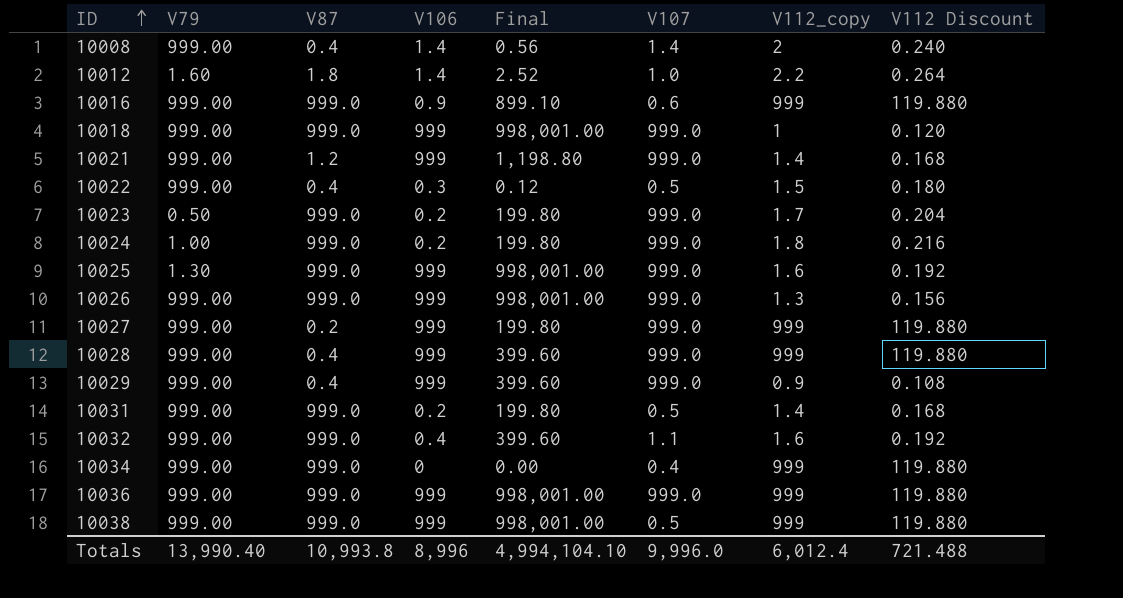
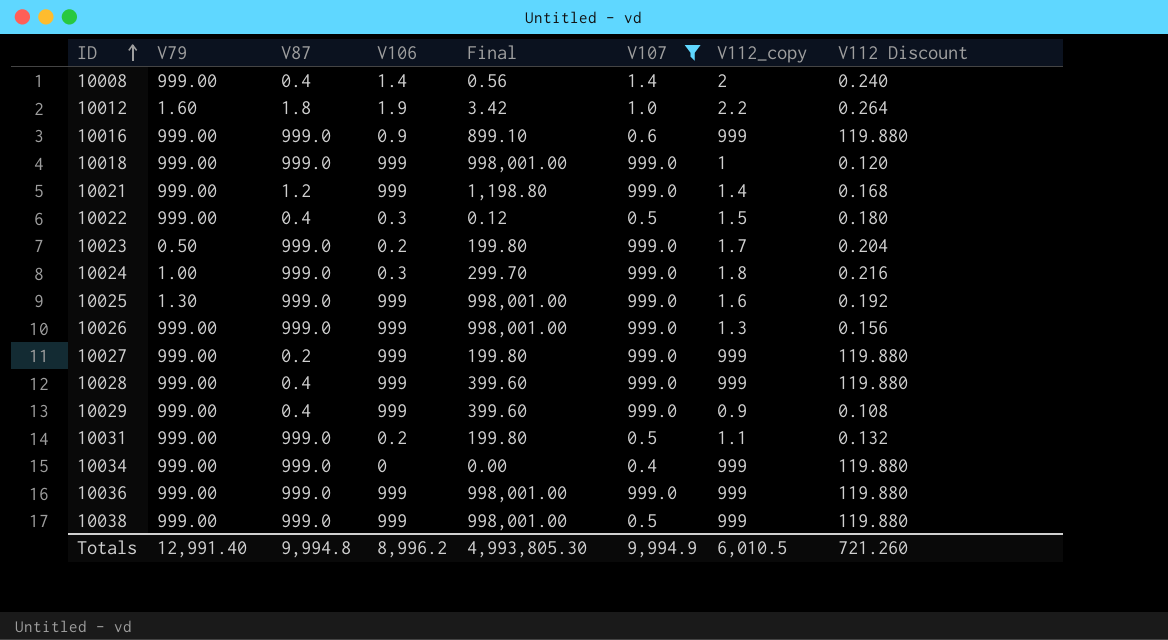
filter: none -> V107 != 1.1
10012 | V106: 1.4 -> 1.9
10012 | Final: 2.52 -> 3.42
10024 | V106: 0.2 -> 0.3
10024 | Final: 199.80 -> 299.70
10031 | V112_copy: 1.4 -> 1.1
10031 | V112 Discount: 0.168 -> 0.132
Totals | V79: 13,990.40 -> 12,991.40
Totals | V87: 10,993.8 -> 9,994.8
Totals | V106: 8,996 -> 8,996.2
Totals | Final: 4,994,104.10 -> 4,993,805.30
Totals | V107: 9,996.0 -> 9,994.9
Totals | V112_copy: 6,012.4 -> 6,010.5
Totals | V112 Discount: 721.488 -> 721.260

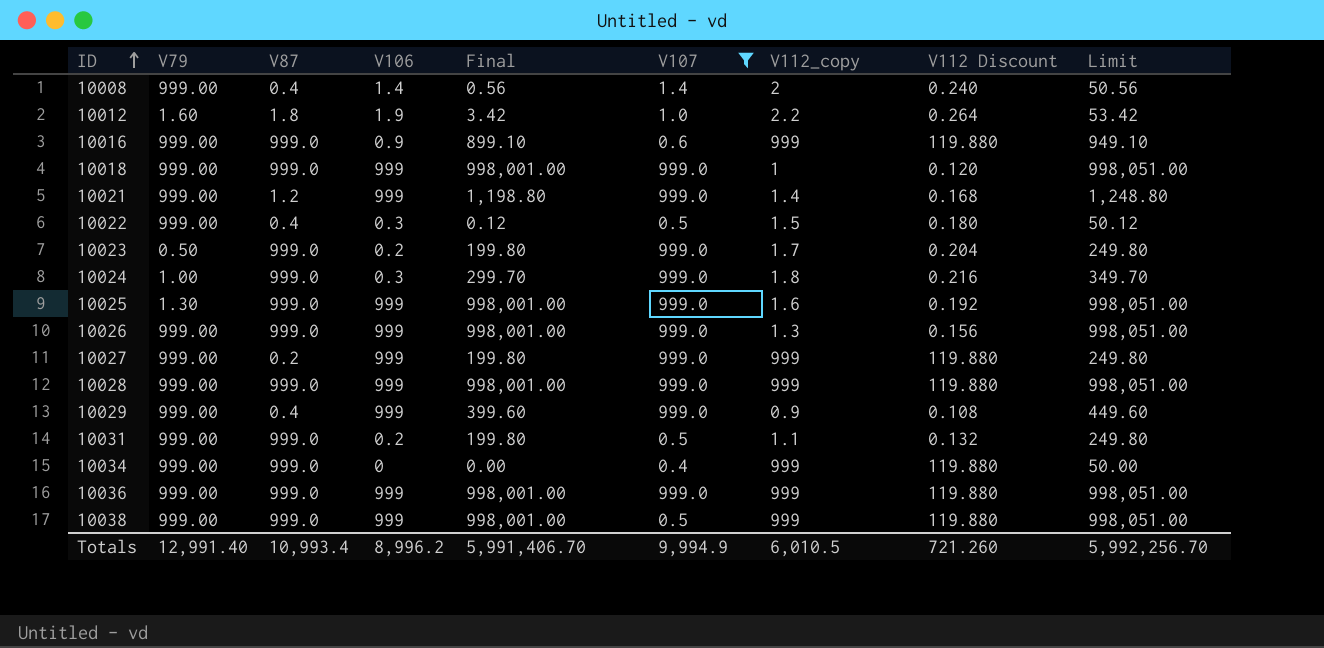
column Limit | formula: none -> [Final] + 50
10028 | V87: 0.4 -> 999.0
10028 | Final: 399.60 -> 998,001.00
Totals | V87: 9,994.8 -> 10,993.4
Totals | Final: 4,993,805.30 -> 5,991,406.70

